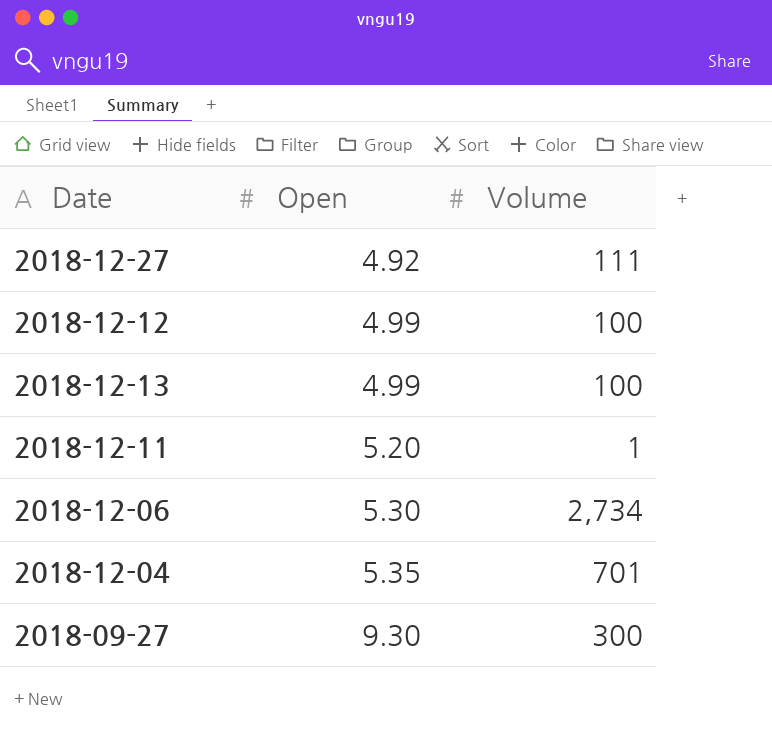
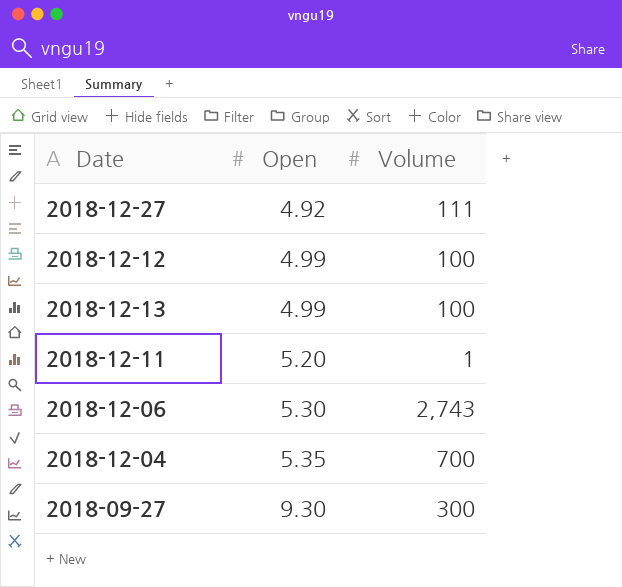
2018-12-06 | Volume: 2,734 -> 2,743
2018-12-04 | Volume: 701 -> 700

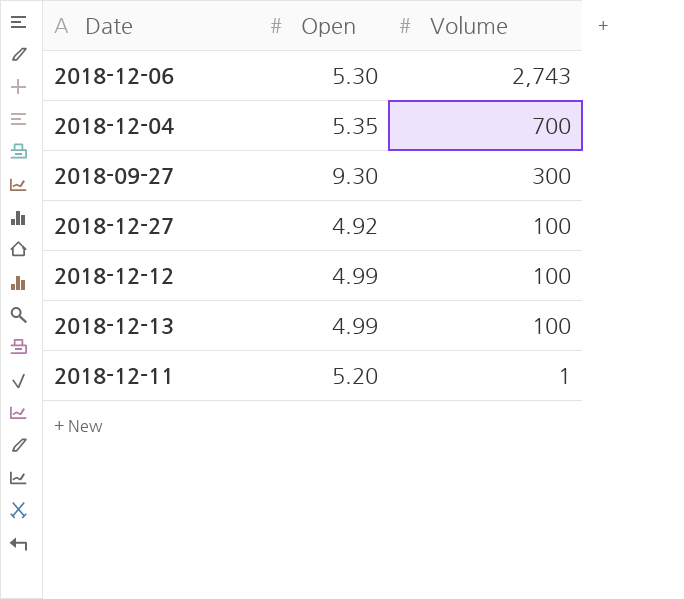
row order: Open ascending -> Volume descending
2018-12-27 | Volume: 111 -> 100

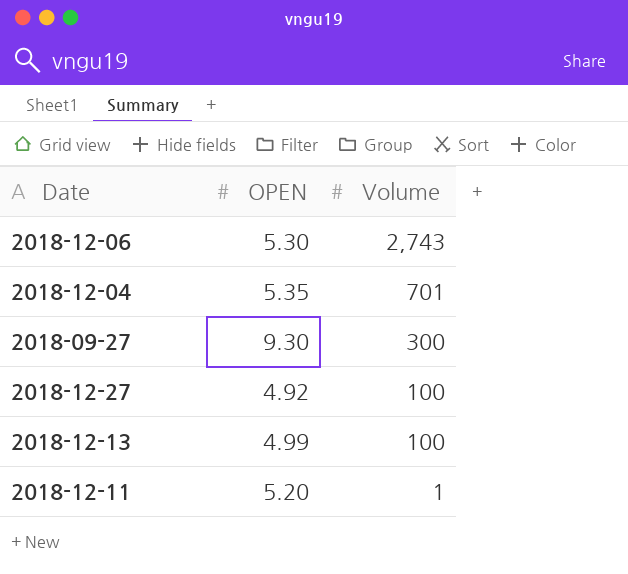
column name: Open -> OPEN
row 2018-12-12: 4.99 | 100 -> none
2018-12-04 | Volume: 700 -> 701

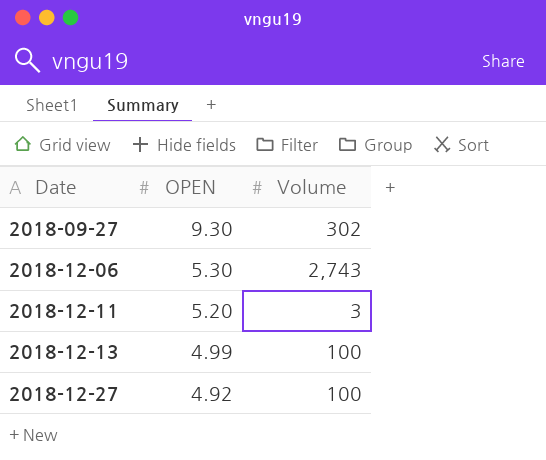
row order: Volume descending -> Date ascending
row 2018-12-04: 5.35 | 701 -> none
2018-09-27 | Volume: 300 -> 302
2018-12-11 | Volume: 1 -> 3

